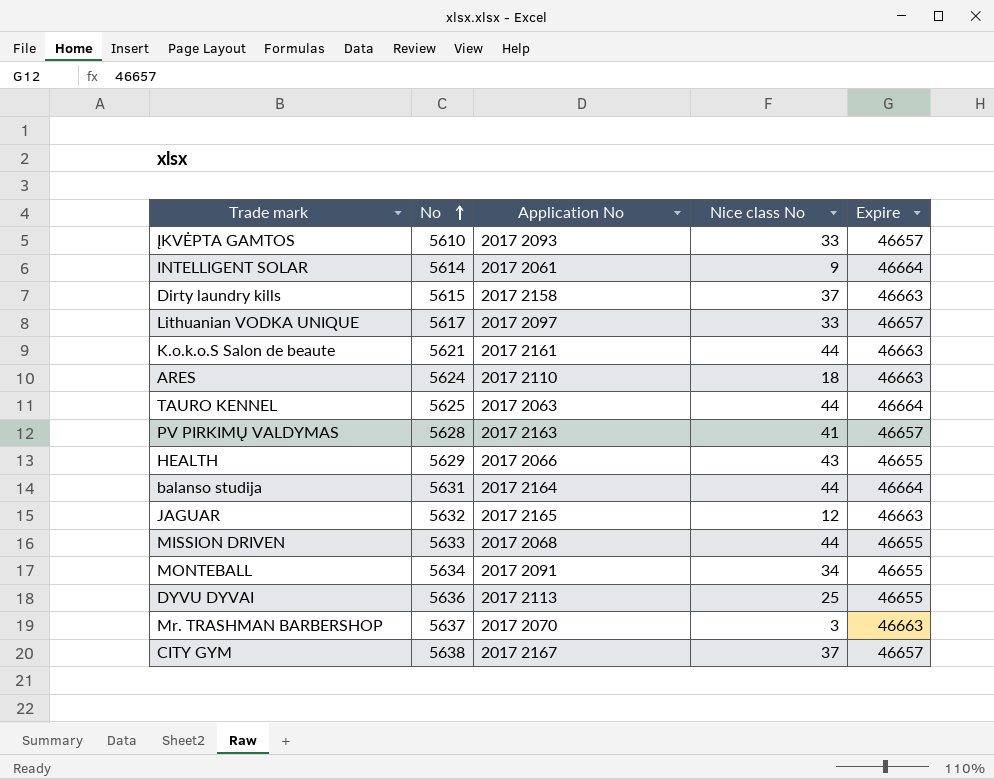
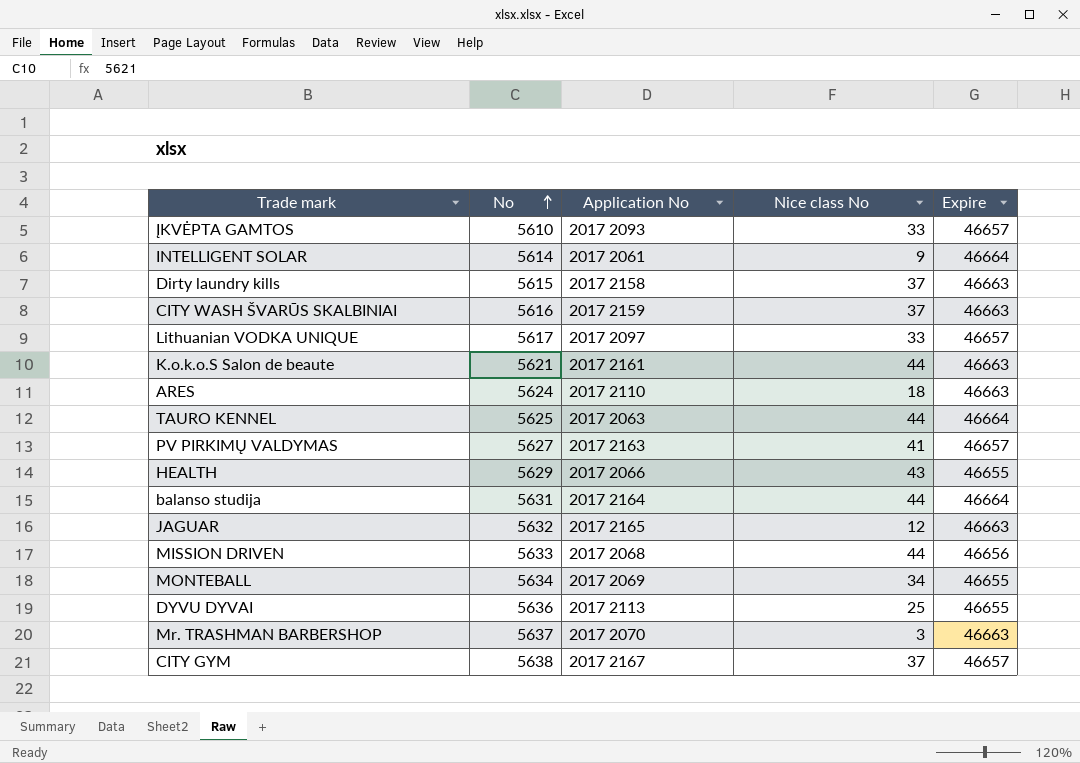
row CITY WASH ŠVARŪS SKALBINIAI: none -> 5616 | 2017 2159 | 37 | 46663
PV PIRKIMŲ VALDYMAS | No: 5628 -> 5627
MISSION DRIVEN | Expire: 46655 -> 46656
MONTEBALL | Application No: 2017 2091 -> 2017 2069

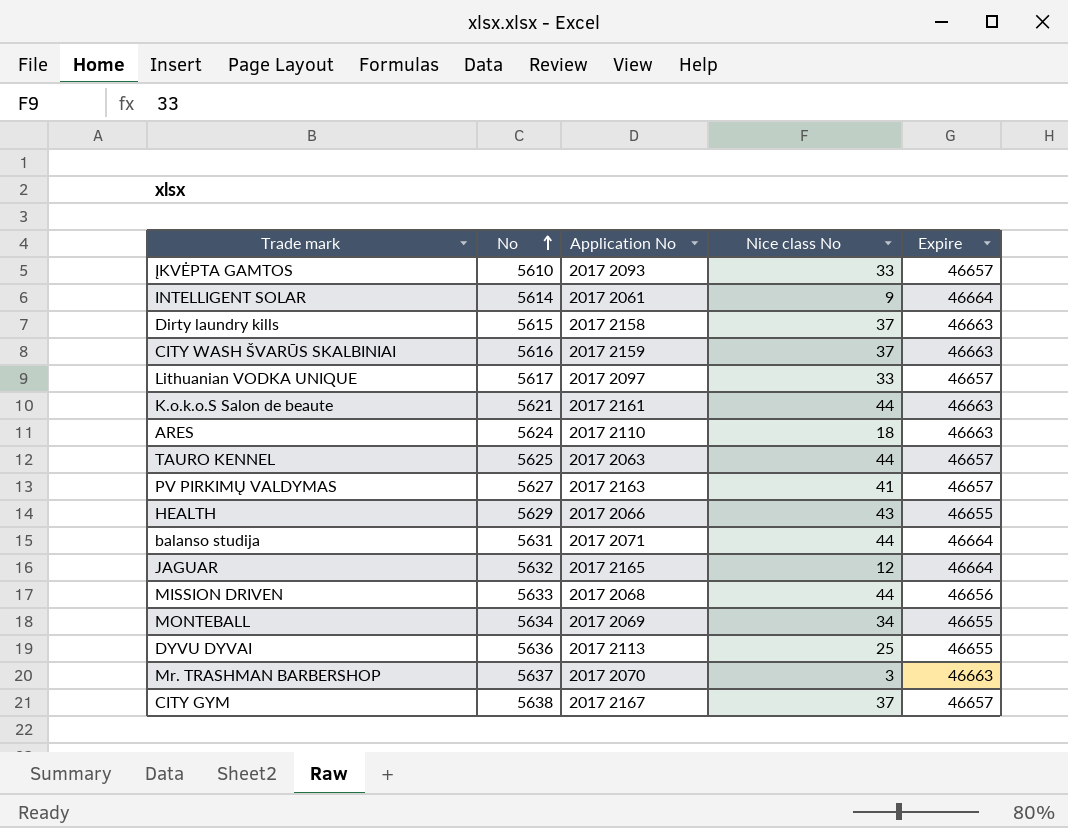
TAURO KENNEL | Expire: 46664 -> 46657
balanso studija | Application No: 2017 2164 -> 2017 2071
JAGUAR | Expire: 46663 -> 46664

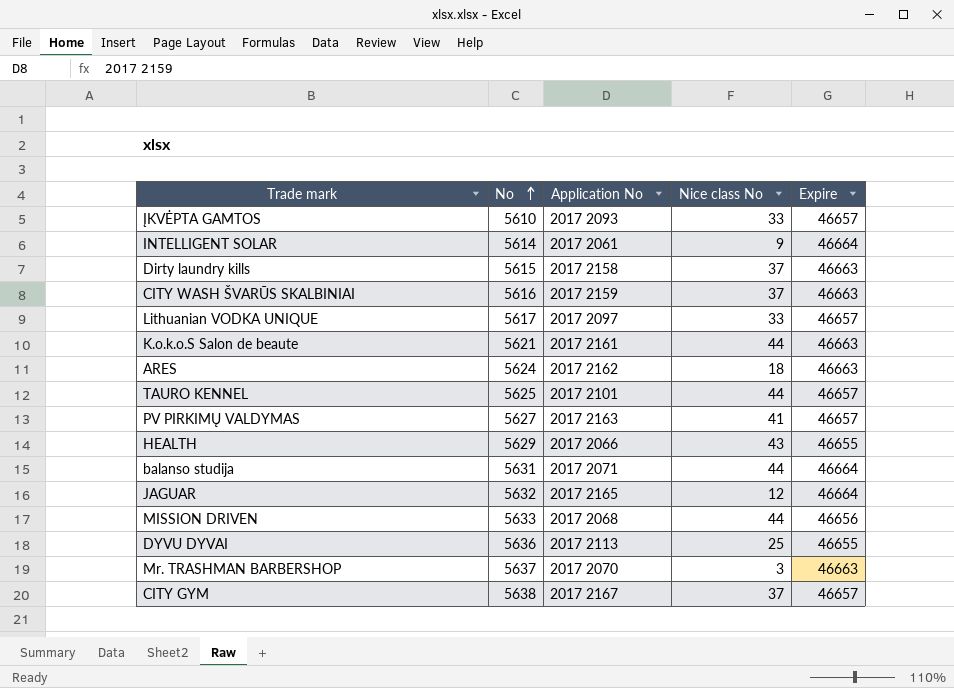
row MONTEBALL: 5634 | 2017 2069 | 34 | 46655 -> none
ARES | Application No: 2017 2110 -> 2017 2162
TAURO KENNEL | Application No: 2017 2063 -> 2017 2101

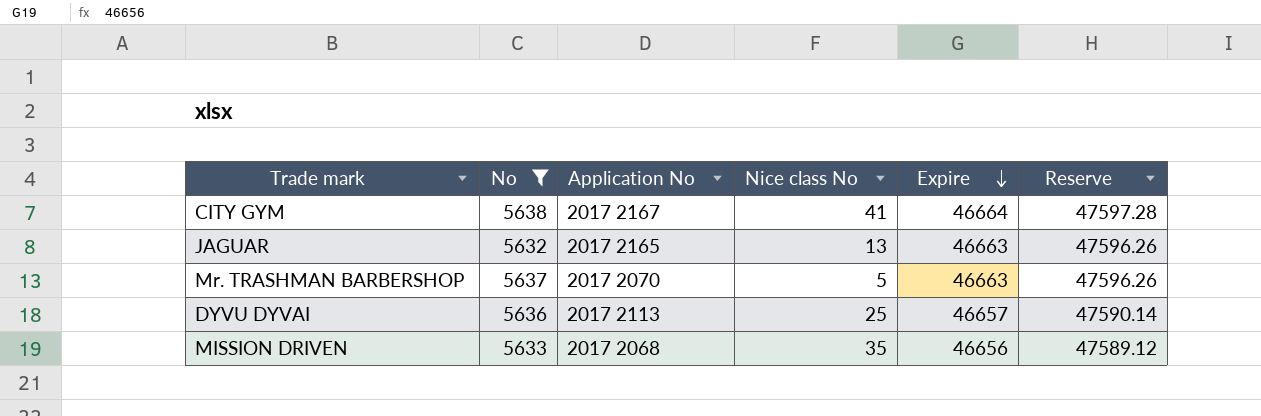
filter: none -> No >= 5632
row order: No ascending -> Expire descending
column Reserve | formula: none -> [Expire] * 1.02
CITY GYM | Nice class No: 37 -> 41
CITY GYM | Expire: 46657 -> 46664
JAGUAR | Nice class No: 12 -> 13
JAGUAR | Expire: 46664 -> 46663
Mr. TRASHMAN BARBERSHOP | Nice class No: 3 -> 5
DYVU DYVAI | Expire: 46655 -> 46657
MISSION DRIVEN | Nice class No: 44 -> 35

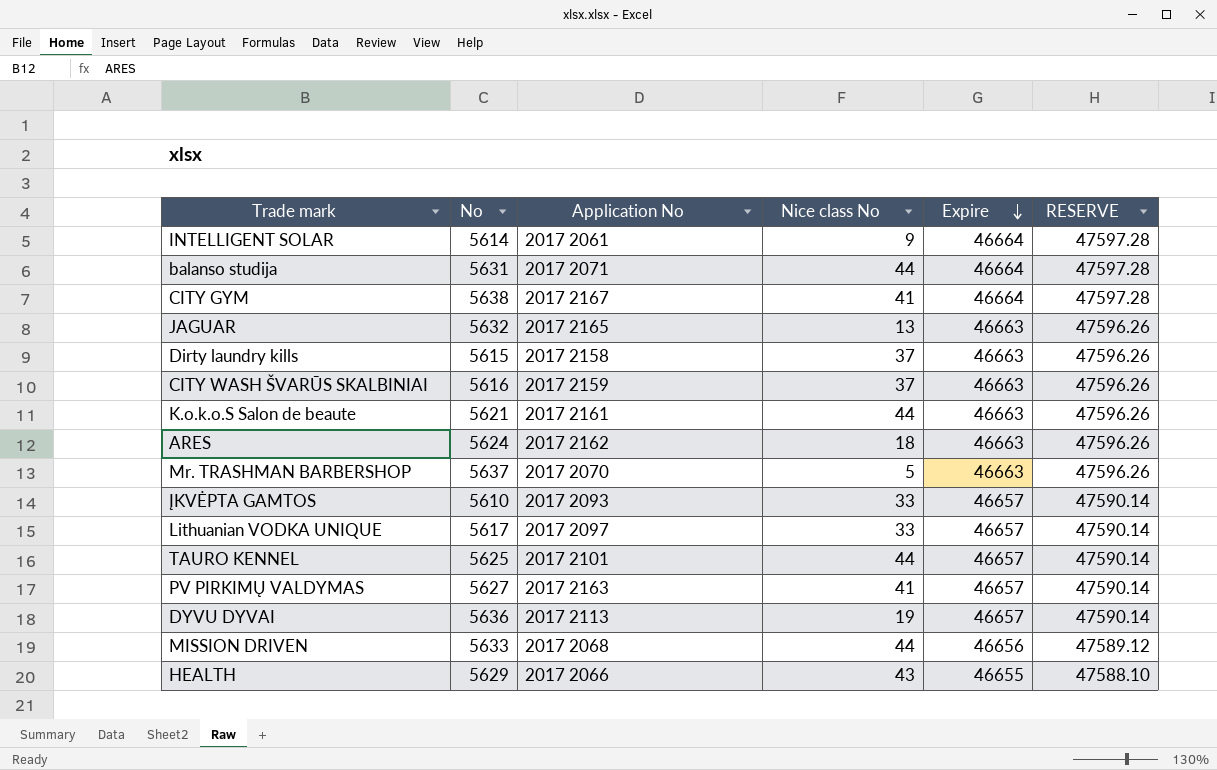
filter: No >= 5632 -> none
column name: Reserve -> RESERVE
DYVU DYVAI | Nice class No: 25 -> 19
MISSION DRIVEN | Nice class No: 35 -> 44

